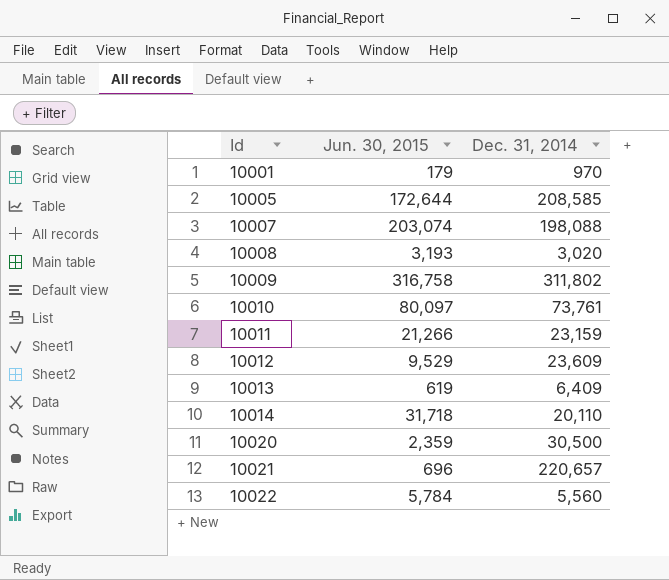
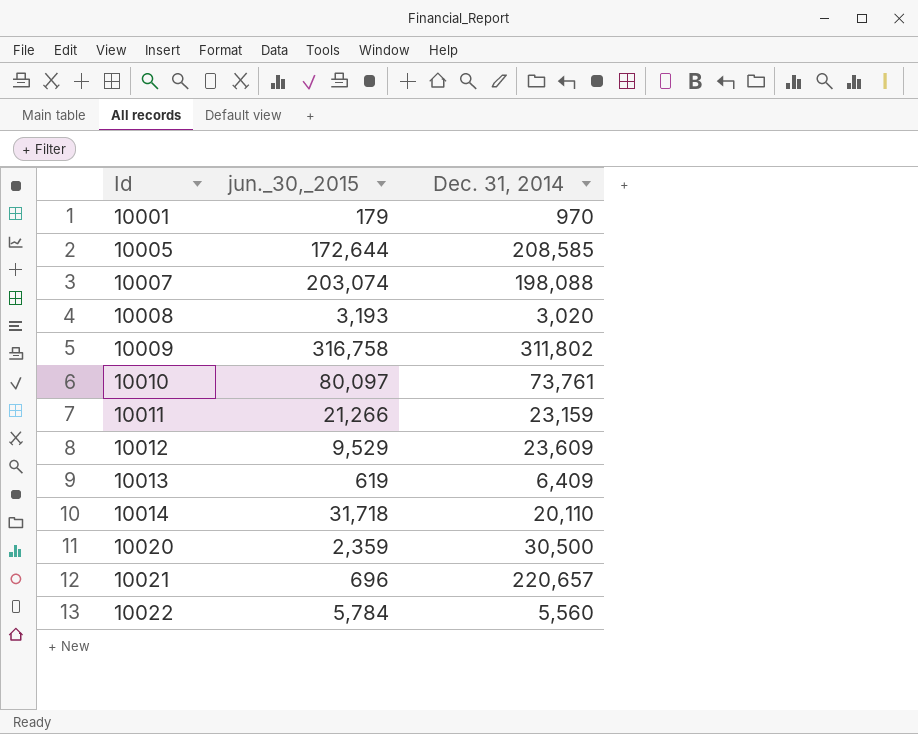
column name: Jun. 30, 2015 -> jun._30,_2015

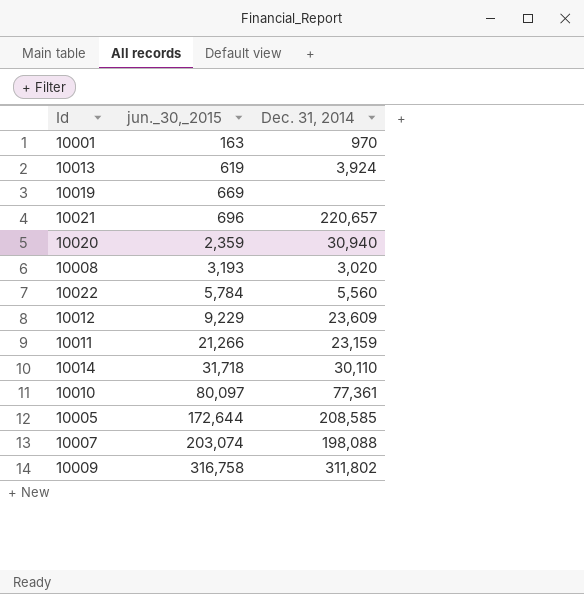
row order: Id ascending -> jun._30,_2015 ascending
10001 | jun._30,_2015: 179 -> 163
10013 | Dec. 31, 2014: 6,409 -> 3,924
row 10019: none -> 669 | none
10020 | Dec. 31, 2014: 30,500 -> 30,940
10012 | jun._30,_2015: 9,529 -> 9,229
10014 | Dec. 31, 2014: 20,110 -> 30,110
10010 | Dec. 31, 2014: 73,761 -> 77,361

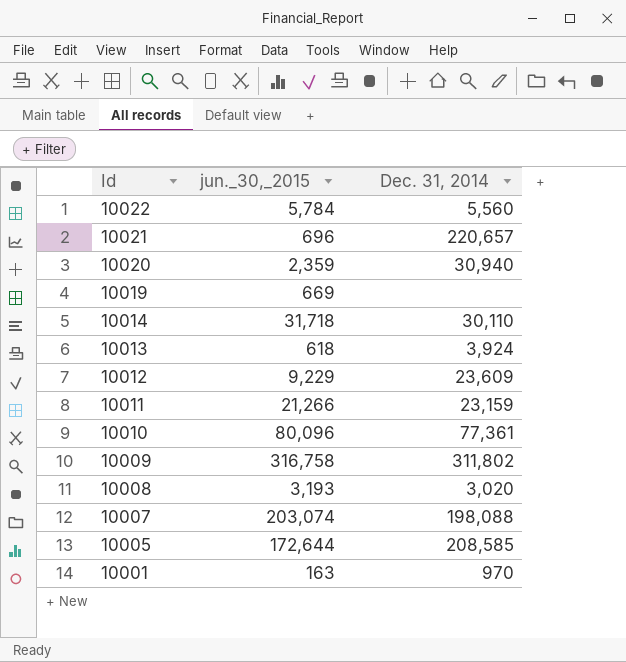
row order: jun._30,_2015 ascending -> Id descending
10013 | jun._30,_2015: 619 -> 618
10010 | jun._30,_2015: 80,097 -> 80,096

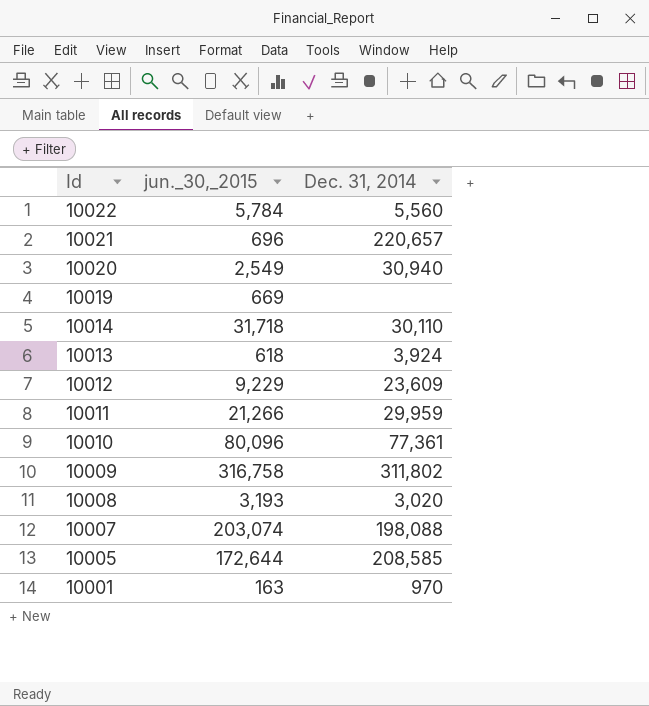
10020 | jun._30,_2015: 2,359 -> 2,549
10011 | Dec. 31, 2014: 23,159 -> 29,959

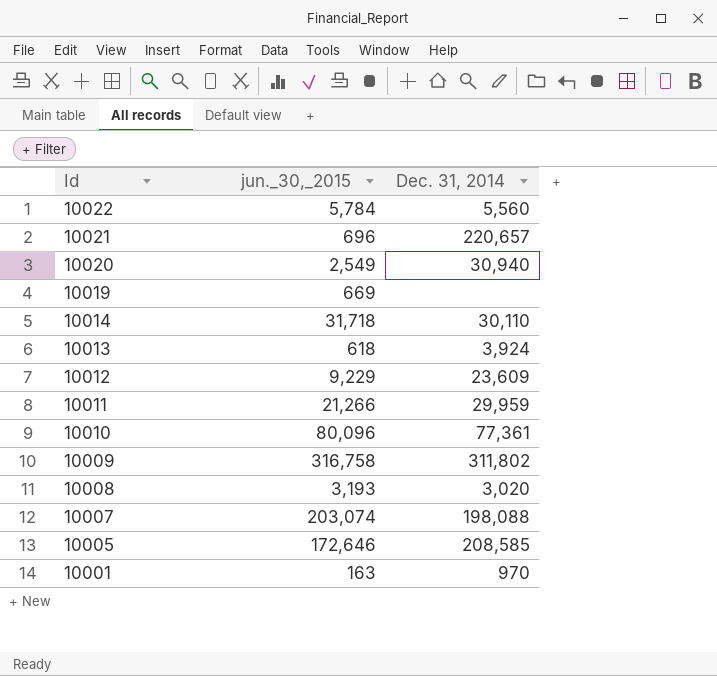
10005 | jun._30,_2015: 172,644 -> 172,646

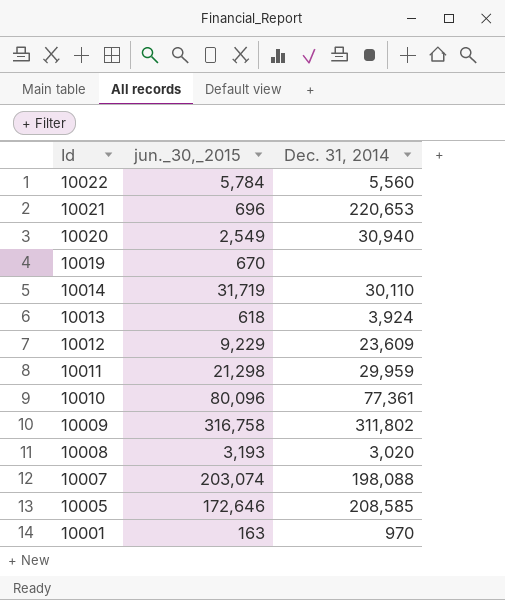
10021 | Dec. 31, 2014: 220,657 -> 220,653
10019 | jun._30,_2015: 669 -> 670
10014 | jun._30,_2015: 31,718 -> 31,719
10011 | jun._30,_2015: 21,266 -> 21,298

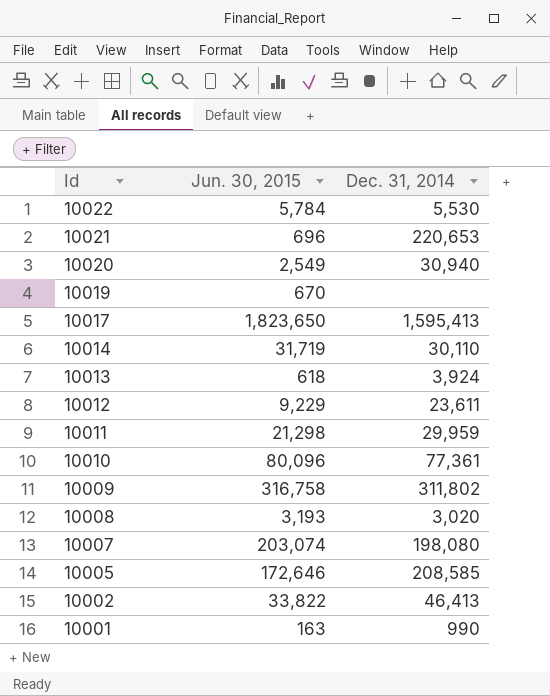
column name: jun._30,_2015 -> Jun. 30, 2015
10022 | Dec. 31, 2014: 5,560 -> 5,530
row 10017: none -> 1,823,650 | 1,595,413
10012 | Dec. 31, 2014: 23,609 -> 23,611
10007 | Dec. 31, 2014: 198,088 -> 198,080
row 10002: none -> 33,822 | 46,413
10001 | Dec. 31, 2014: 970 -> 990

